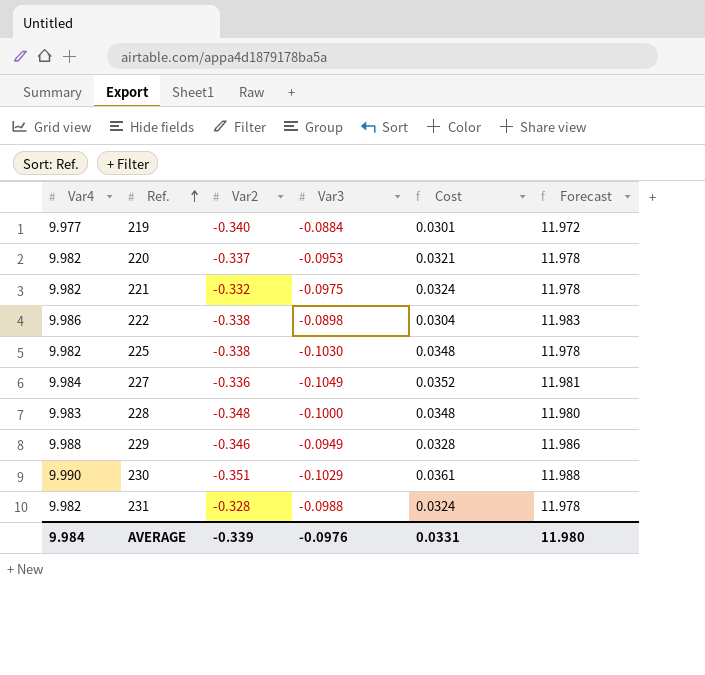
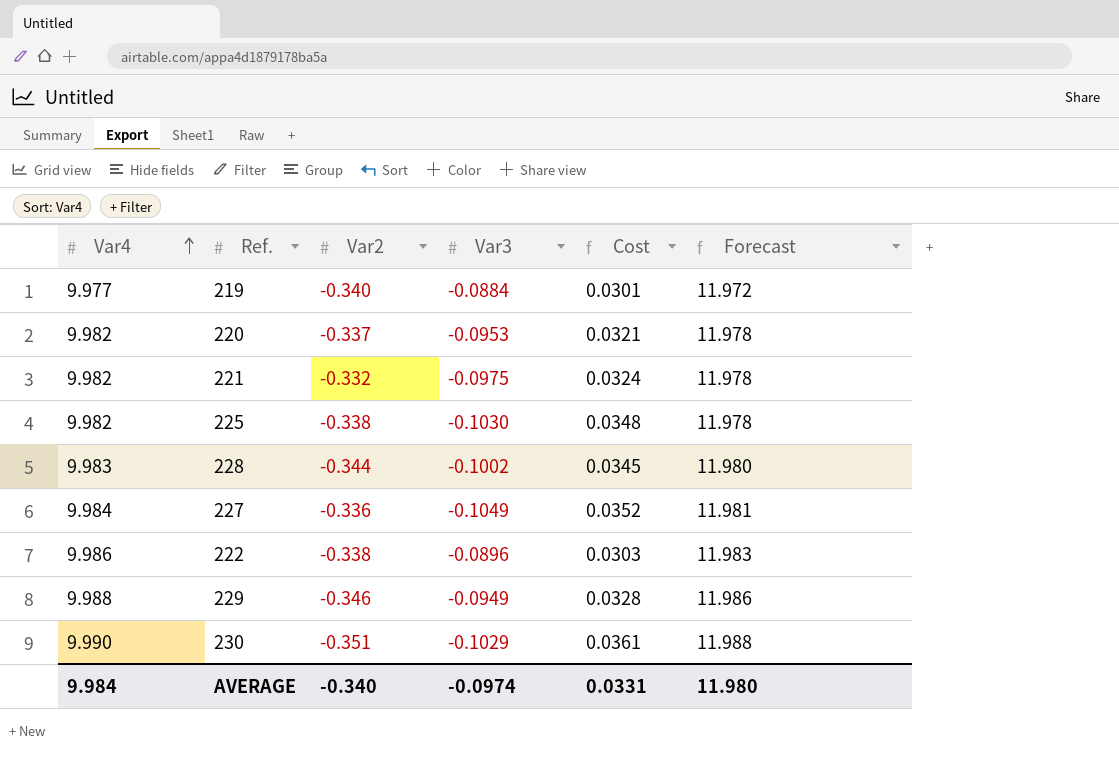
row order: Ref. ascending -> Var4 ascending
row 231: 9.982 | -0.328 | -0.0988 | 0.0324 | 11.978 -> none
228 | Var2: -0.348 -> -0.344
228 | Var3: -0.1000 -> -0.1002
228 | Cost: 0.0348 -> 0.0345
222 | Var3: -0.0898 -> -0.0896
222 | Cost: 0.0304 -> 0.0303
AVERAGE | Var2: -0.339 -> -0.340
AVERAGE | Var3: -0.0976 -> -0.0974

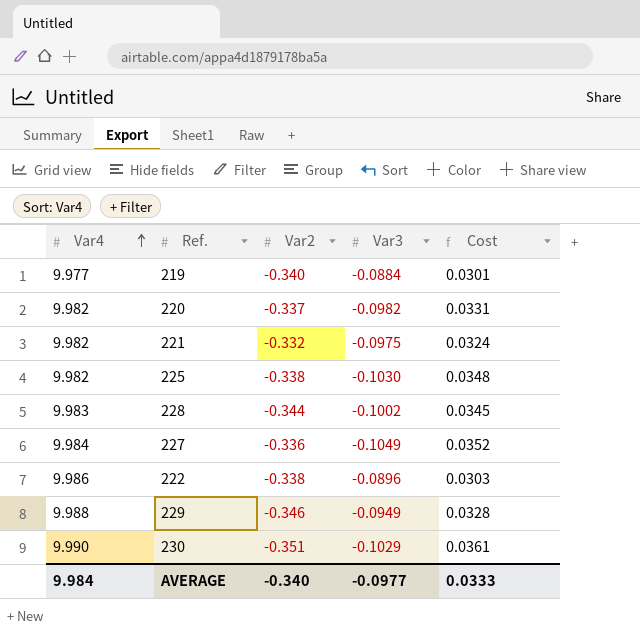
column Forecast | formula: [Var4] * 1.2 -> none
220 | Var3: -0.0953 -> -0.0982
220 | Cost: 0.0321 -> 0.0331
AVERAGE | Var3: -0.0974 -> -0.0977
AVERAGE | Cost: 0.0331 -> 0.0333

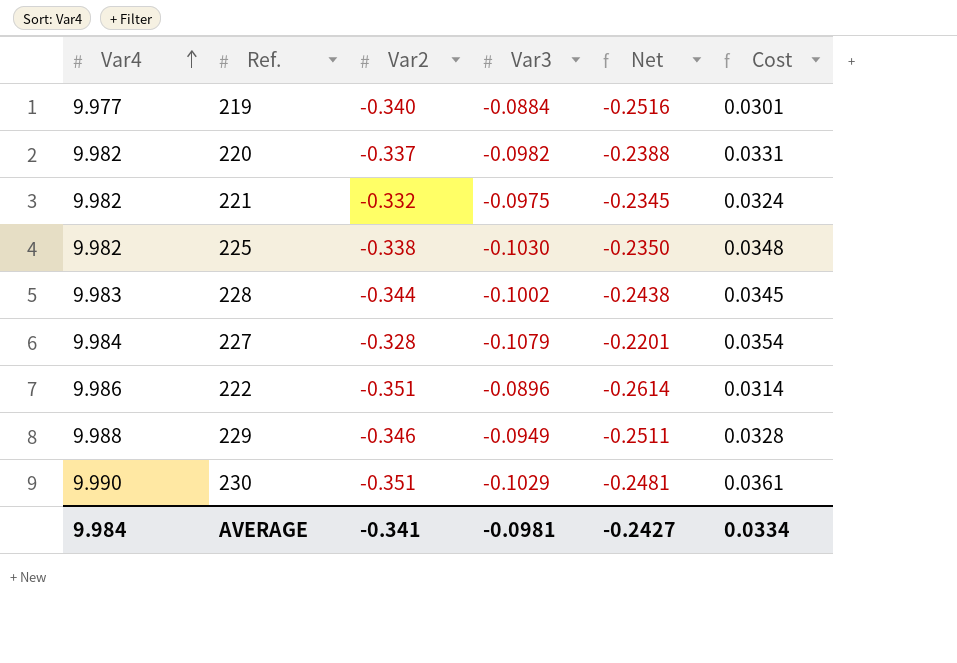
column Net | formula: none -> [Var2] - [Var3]
227 | Var2: -0.336 -> -0.328
227 | Var3: -0.1049 -> -0.1079
227 | Cost: 0.0352 -> 0.0354
222 | Var2: -0.338 -> -0.351
222 | Cost: 0.0303 -> 0.0314
AVERAGE | Var2: -0.340 -> -0.341
AVERAGE | Var3: -0.0977 -> -0.0981
AVERAGE | Cost: 0.0333 -> 0.0334

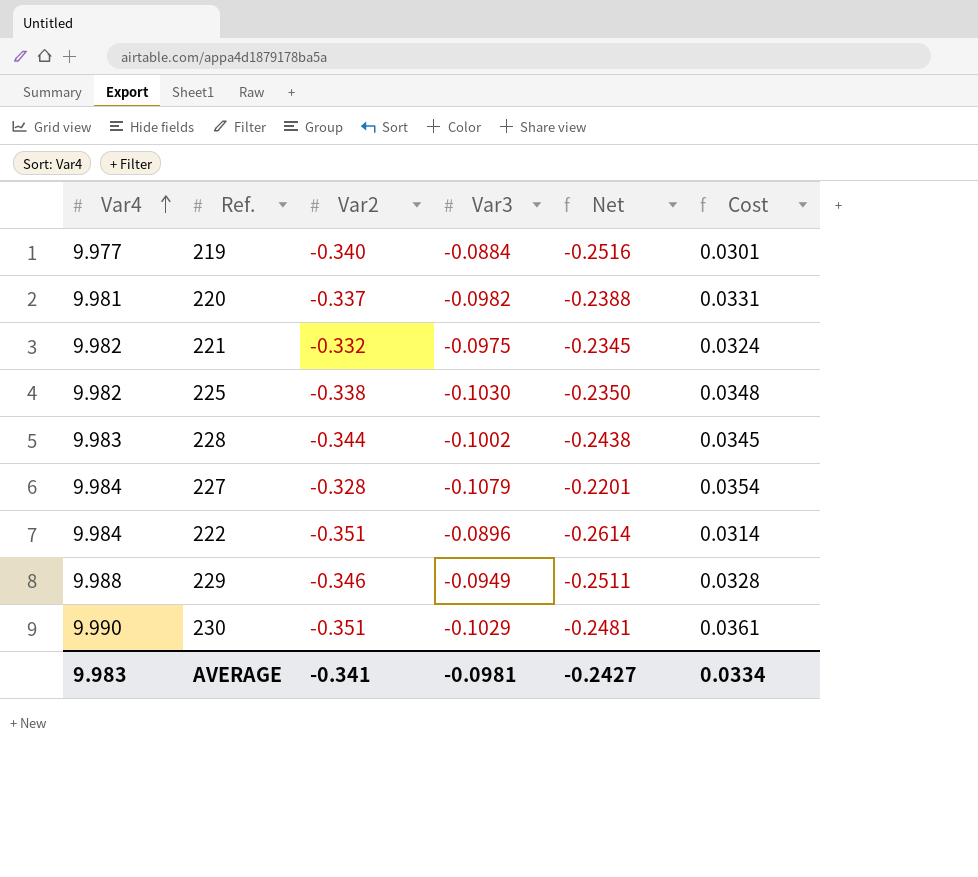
220 | Var4: 9.982 -> 9.981
222 | Var4: 9.986 -> 9.984
AVERAGE | Var4: 9.984 -> 9.983

